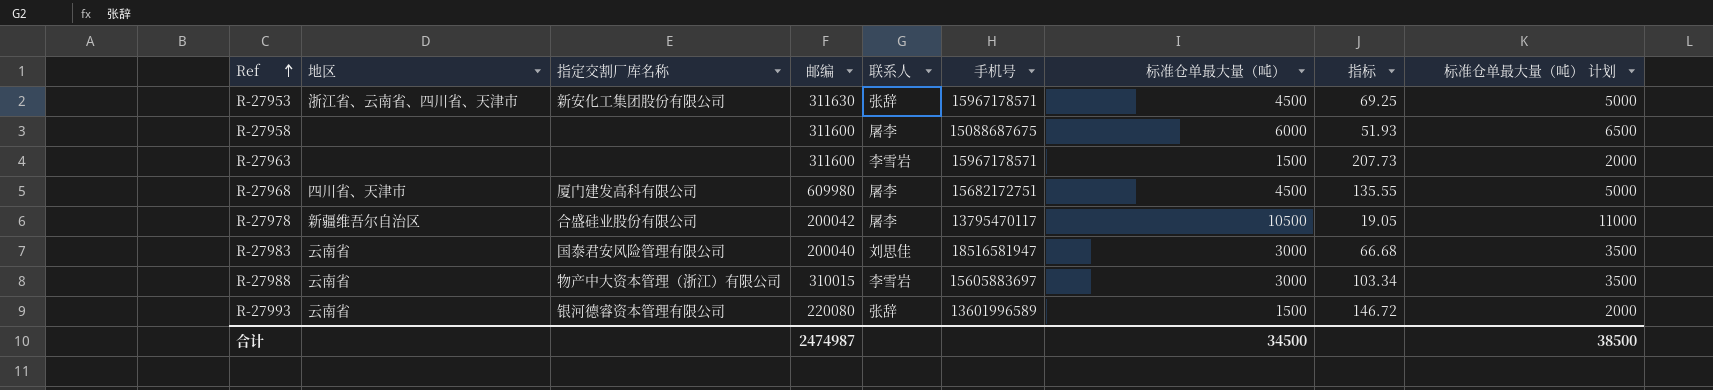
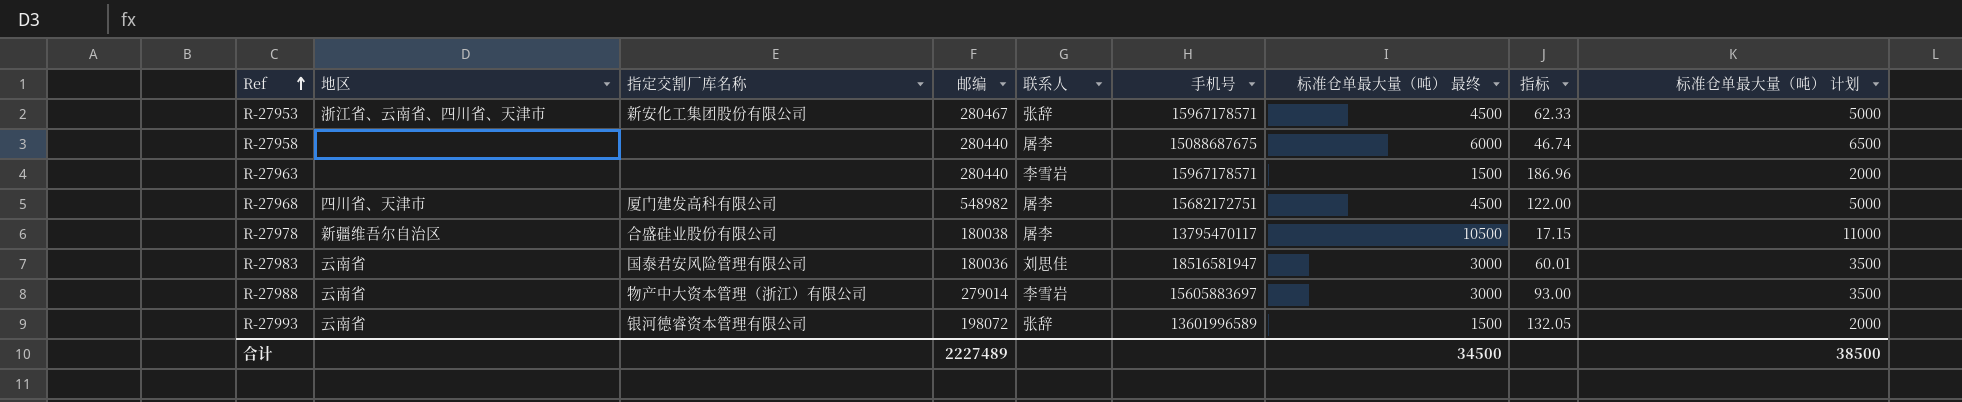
column name: 标准仓单最大量（吨） -> 标准仓单最大量（吨） 最终
R-27953 | 邮编: 311630 -> 280467
R-27953 | 指标: 69.25 -> 62.33
R-27958 | 邮编: 311600 -> 280440
R-27958 | 指标: 51.93 -> 46.74
R-27963 | 邮编: 311600 -> 280440
R-27963 | 指标: 207.73 -> 186.96
R-27968 | 邮编: 609980 -> 548982
R-27968 | 指标: 135.55 -> 122.00
R-27978 | 邮编: 200042 -> 180038
R-27978 | 指标: 19.05 -> 17.15
R-27983 | 邮编: 200040 -> 180036
R-27983 | 指标: 66.68 -> 60.01
R-27988 | 邮编: 310015 -> 279014
R-27988 | 指标: 103.34 -> 93.00
R-27993 | 邮编: 220080 -> 198072
R-27993 | 指标: 146.72 -> 132.05
合计 | 邮编: 2474987 -> 2227489

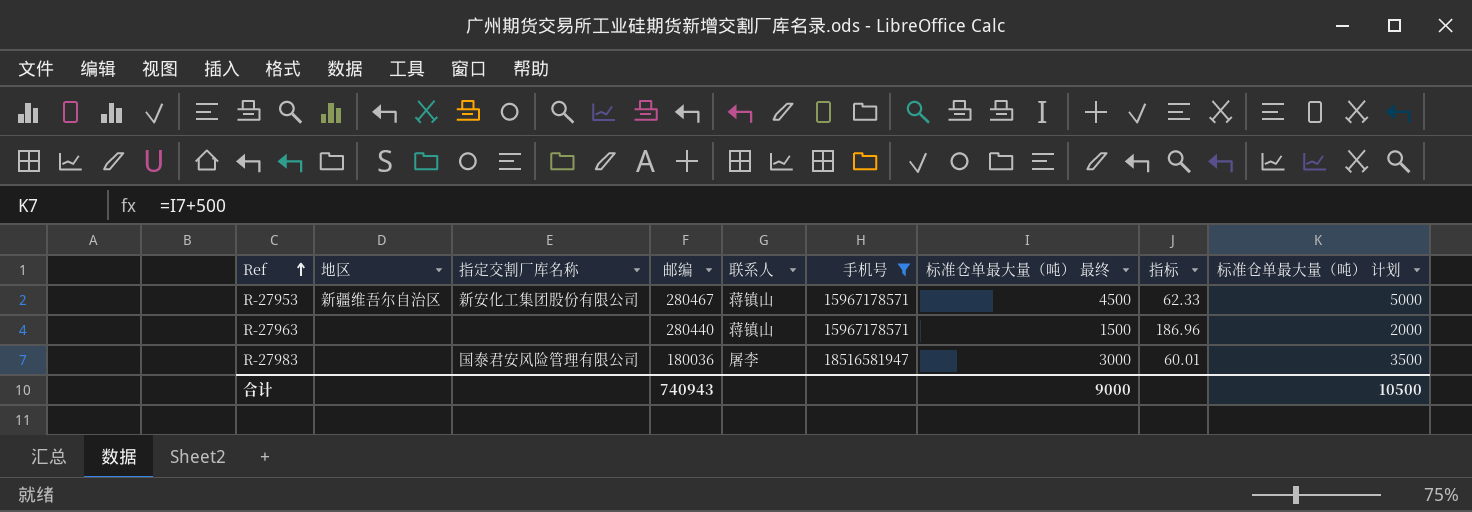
filter: none -> 手机号 >= 15967178571
R-27953 | 地区: 浙江省、云南省、四川省、天津市 -> 新疆维吾尔自治区
R-27953 | 联系人: 张辞 -> 蒋镇山
R-27963 | 联系人: 李雪岩 -> 蒋镇山
R-27983 | 地区: 云南省 -> none
R-27983 | 联系人: 刘思佳 -> 屠李
合计 | 邮编: 2227489 -> 740943
合计 | 标准仓单最大量（吨） 最终: 34500 -> 9000
合计 | 标准仓单最大量（吨） 计划: 38500 -> 10500

